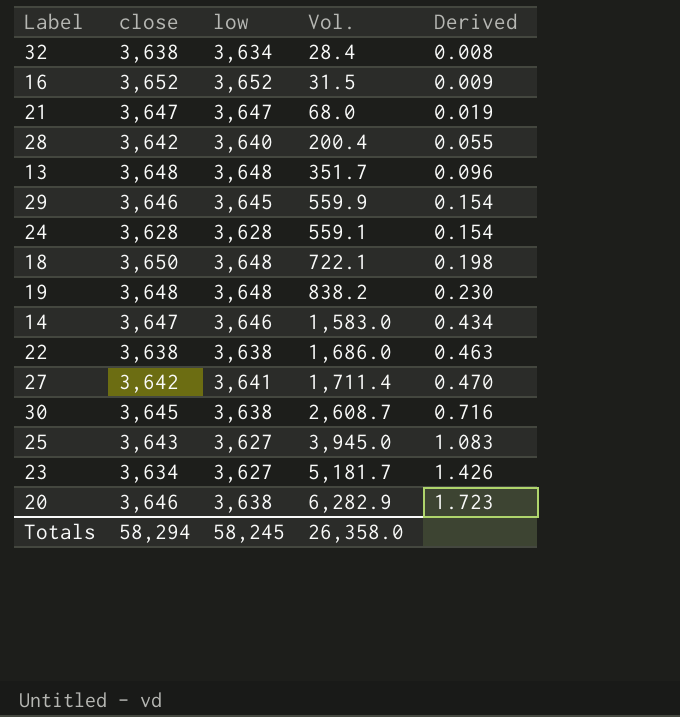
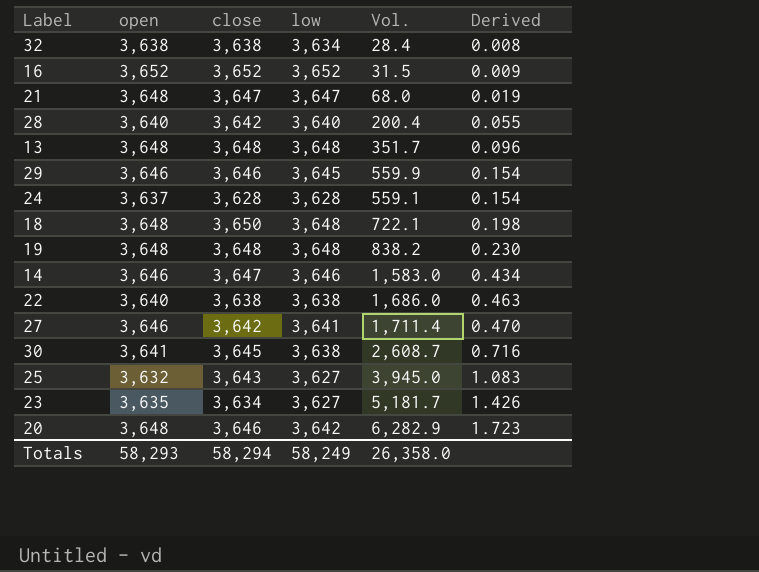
column open | position: none -> 2
20 | low: 3,638 -> 3,642
Totals | low: 58,245 -> 58,249

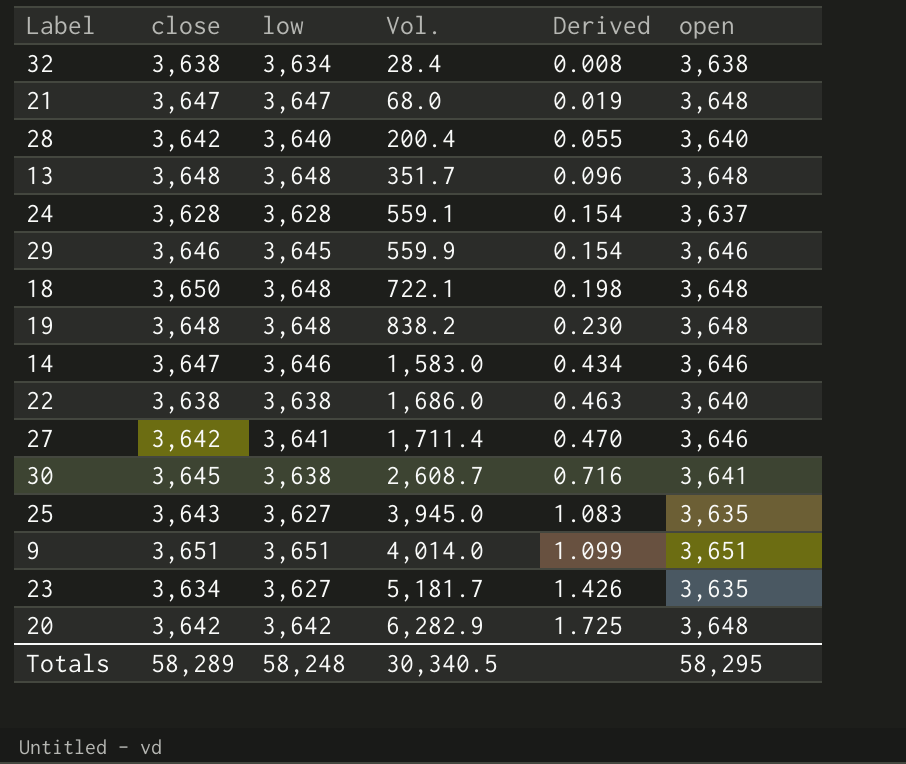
row order: Derived ascending -> Vol. ascending
column open | position: 2 -> 6
row 16: 3,652 | 3,652 | 3,652 | 31.5 | 0.009 -> none
25 | open: 3,632 -> 3,635
row 9: none -> 3,651 | 3,651 | 4,014.0 | 1.099 | 3,651
20 | close: 3,646 -> 3,642
20 | Derived: 1.723 -> 1.725
Totals | close: 58,294 -> 58,289
Totals | low: 58,249 -> 58,248
Totals | Vol.: 26,358.0 -> 30,340.5
Totals | open: 58,293 -> 58,295

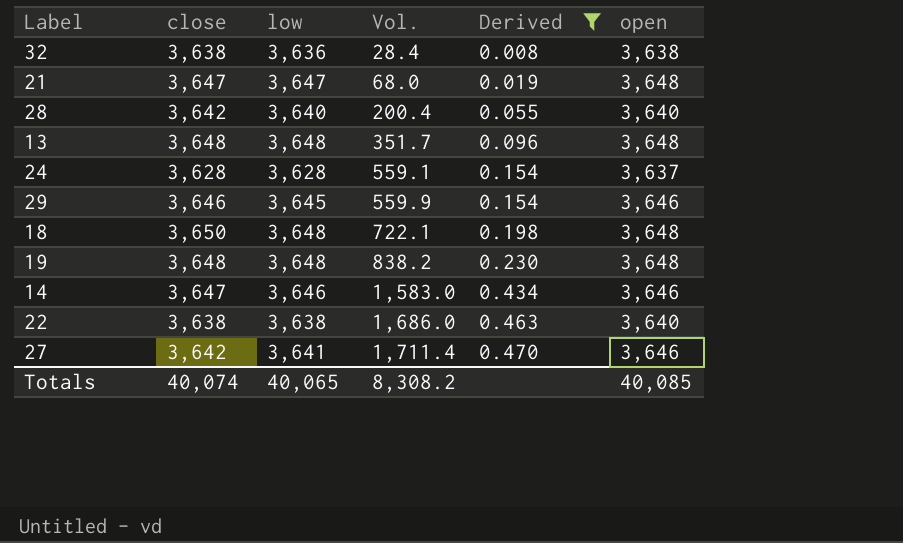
filter: none -> Derived <= 0.470
32 | low: 3,634 -> 3,636
Totals | close: 58,289 -> 40,074
Totals | low: 58,248 -> 40,065
Totals | Vol.: 30,340.5 -> 8,308.2
Totals | open: 58,295 -> 40,085

